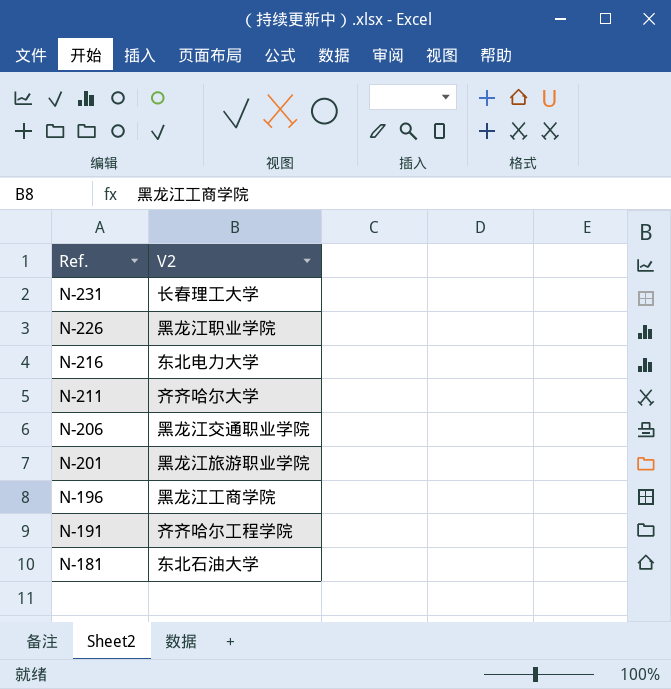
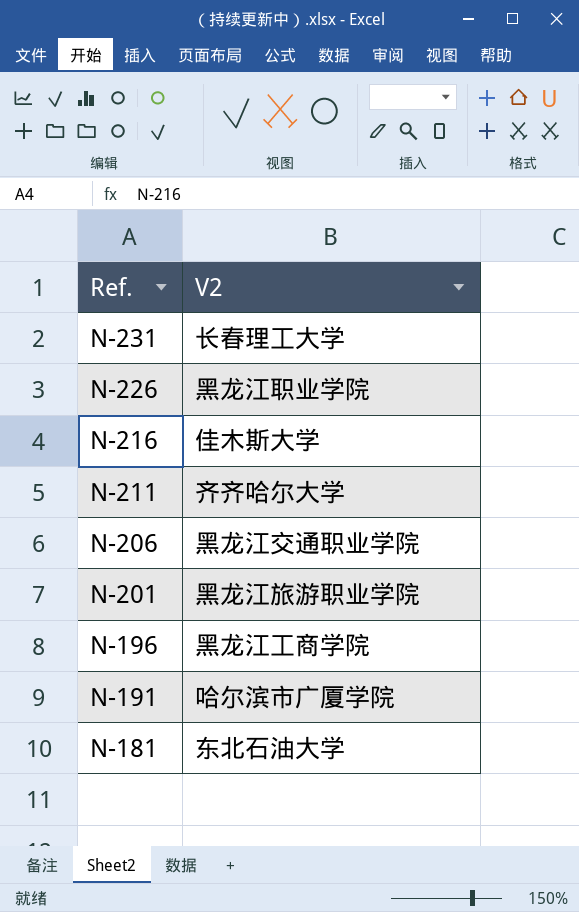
N-216 | V2: 东北电力大学 -> 佳木斯大学
N-191 | V2: 齐齐哈尔工程学院 -> 哈尔滨市广厦学院

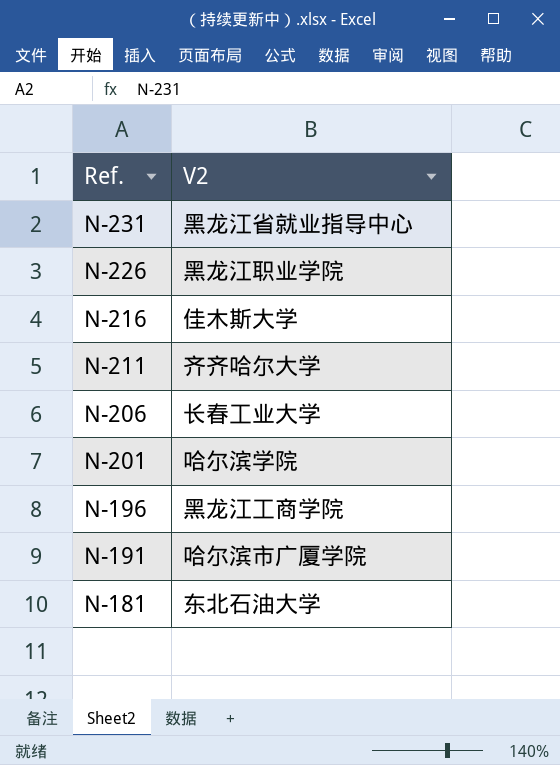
N-231 | V2: 长春理工大学 -> 黑龙江省就业指导中心
N-206 | V2: 黑龙江交通职业学院 -> 长春工业大学
N-201 | V2: 黑龙江旅游职业学院 -> 哈尔滨学院

